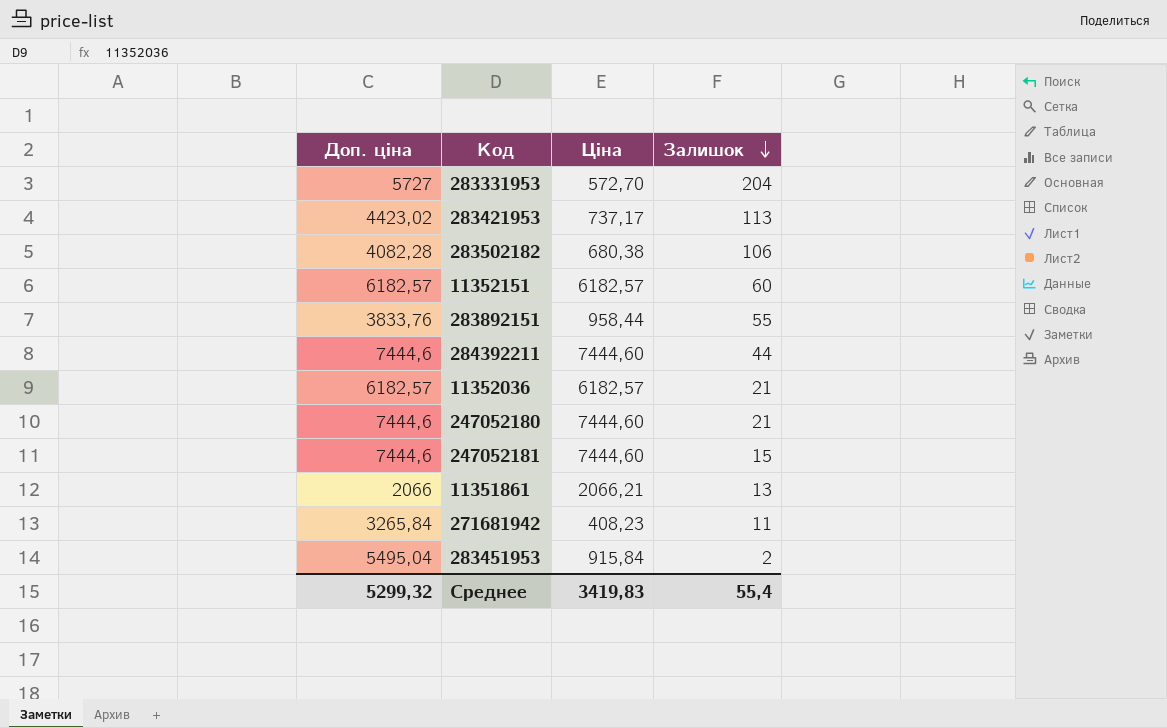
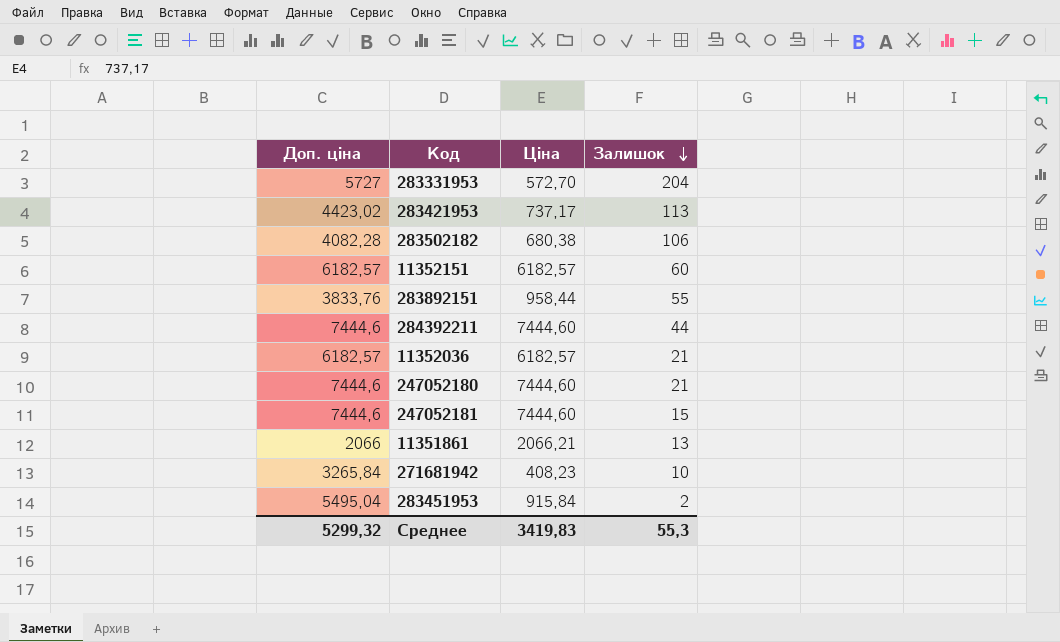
271681942 | Залишок: 11 -> 10
Среднее | Залишок: 55,4 -> 55,3

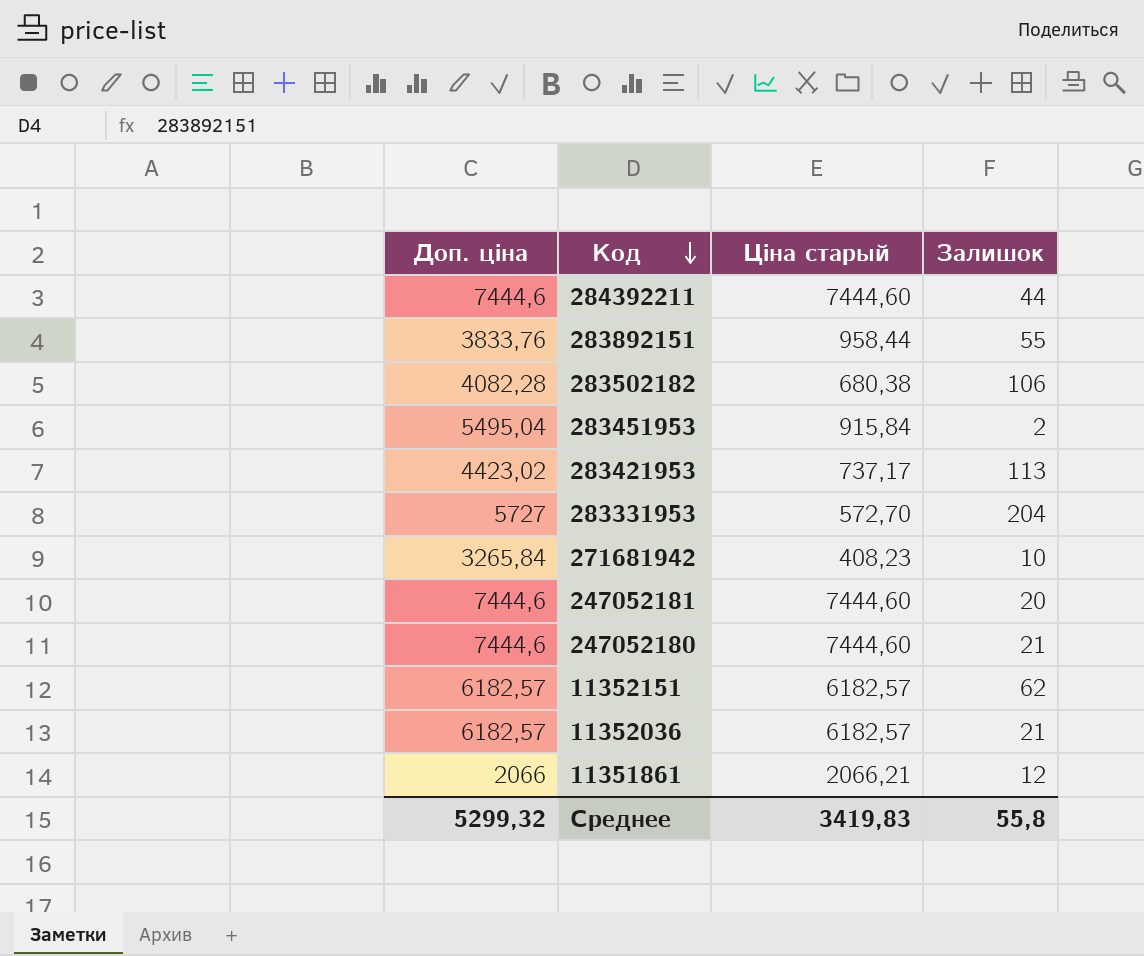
row order: Залишок descending -> Код descending
column name: Ціна -> Ціна старый
247052181 | Залишок: 15 -> 20
11352151 | Залишок: 60 -> 62
11351861 | Залишок: 13 -> 12
Среднее | Залишок: 55,3 -> 55,8

